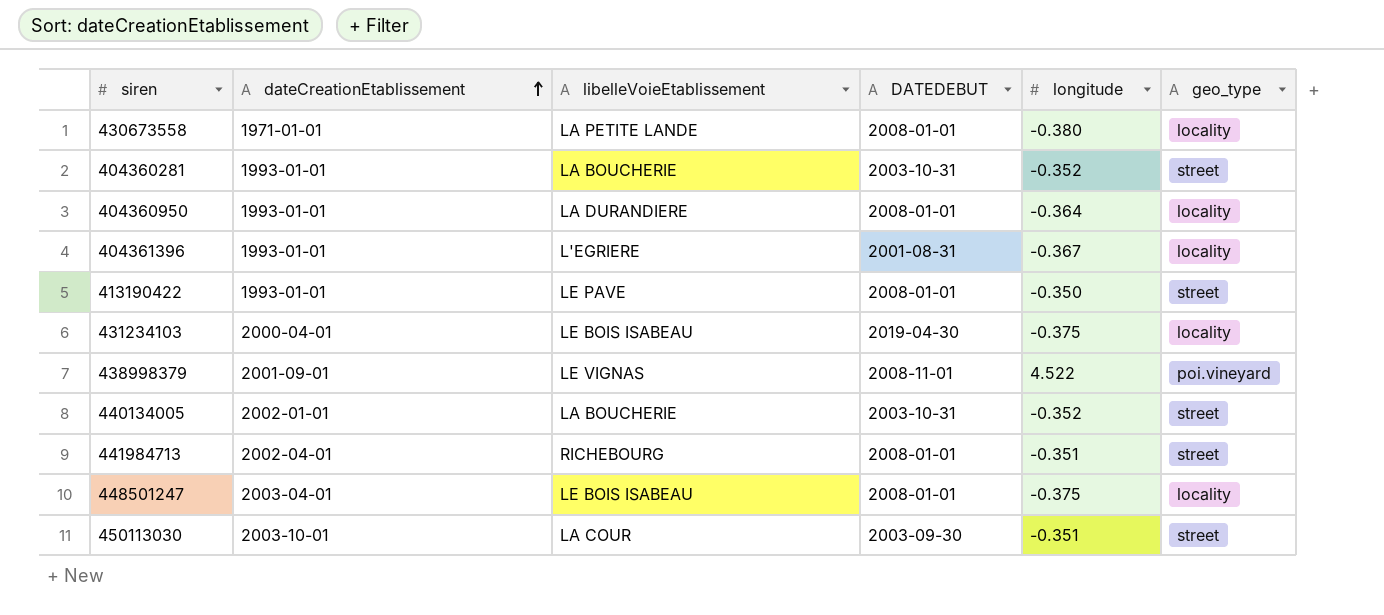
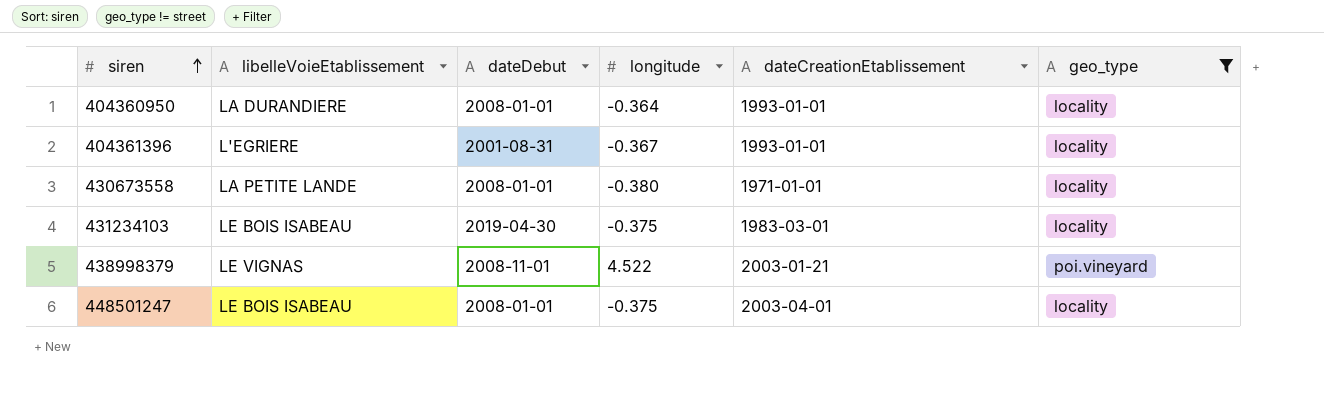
filter: none -> geo_type != street
row order: dateCreationEtablissement ascending -> siren ascending
column name: DATEDEBUT -> dateDebut
column dateCreationEtablissement | position: 2 -> 5
431234103 | dateCreationEtablissement: 2000-04-01 -> 1983-03-01
438998379 | dateCreationEtablissement: 2001-09-01 -> 2003-01-21

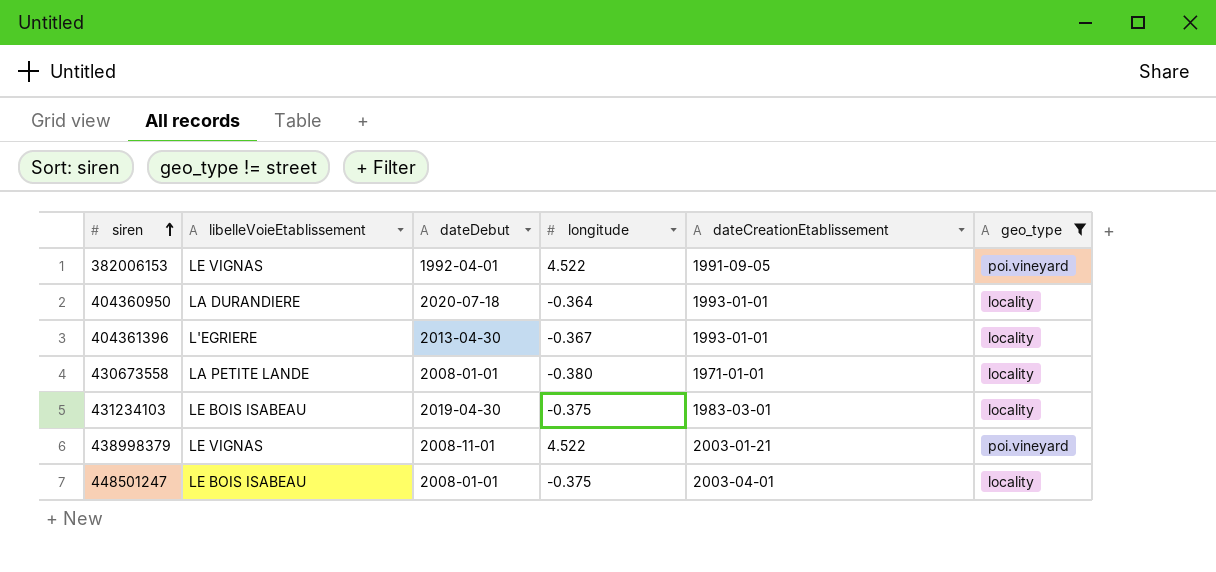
row 382006153: none -> LE VIGNAS | 1992-04-01 | 4.522 | 1991-09-05 | poi.vineyard
404360950 | dateDebut: 2008-01-01 -> 2020-07-18
404361396 | dateDebut: 2001-08-31 -> 2013-04-30

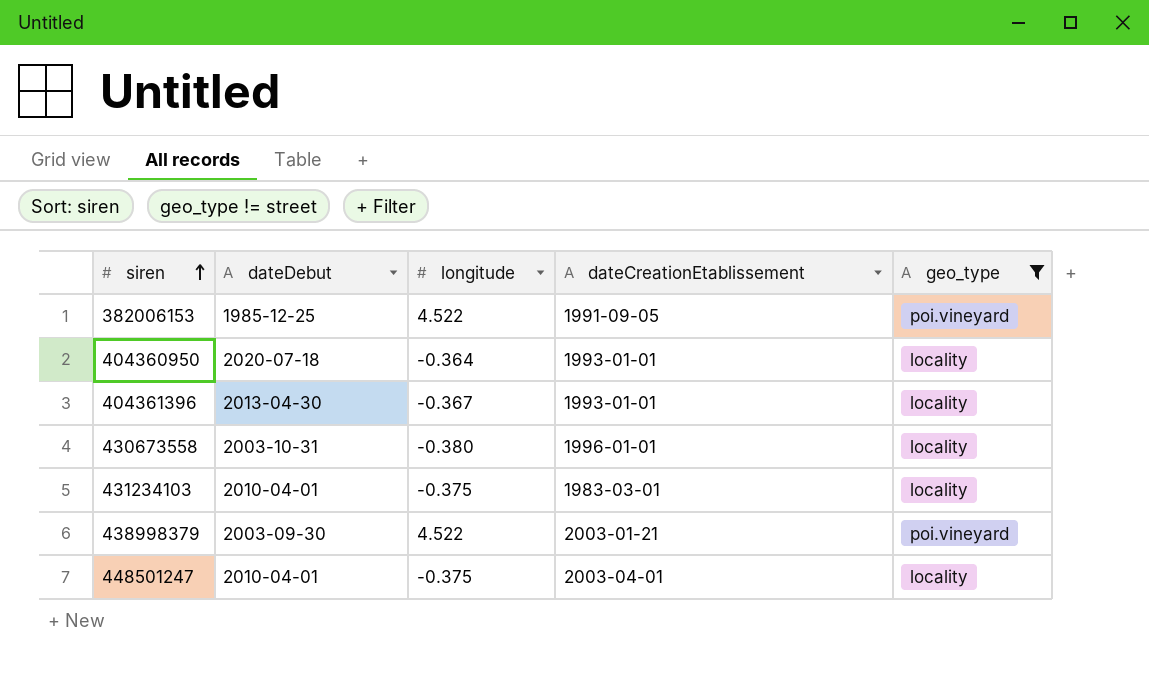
column libelleVoieEtablissement | position: 2 -> none
382006153 | dateDebut: 1992-04-01 -> 1985-12-25
430673558 | dateDebut: 2008-01-01 -> 2003-10-31
430673558 | dateCreationEtablissement: 1971-01-01 -> 1996-01-01
431234103 | dateDebut: 2019-04-30 -> 2010-04-01
438998379 | dateDebut: 2008-11-01 -> 2003-09-30
448501247 | dateDebut: 2008-01-01 -> 2010-04-01

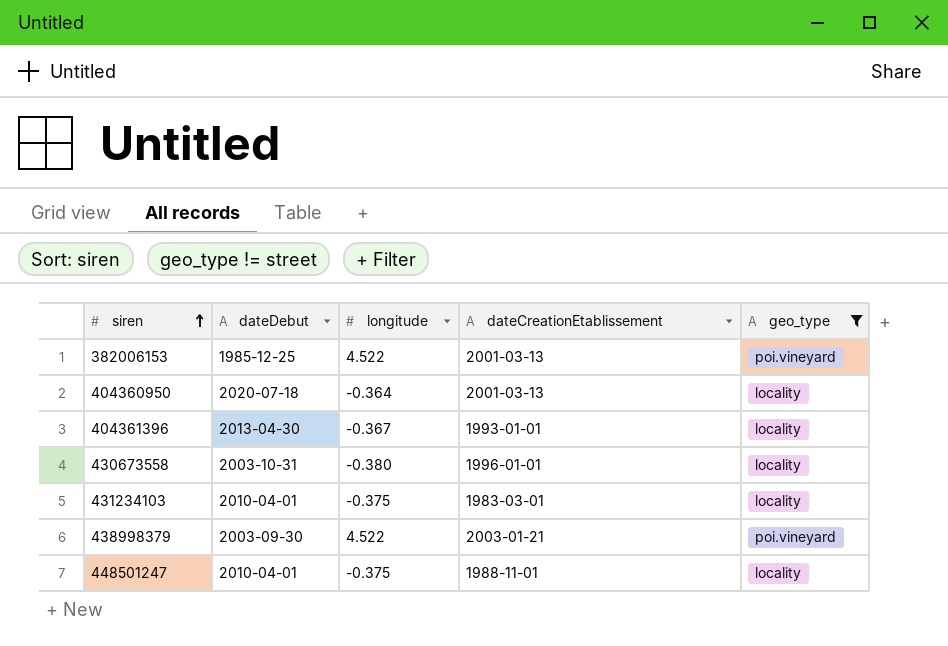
382006153 | dateCreationEtablissement: 1991-09-05 -> 2001-03-13
404360950 | dateCreationEtablissement: 1993-01-01 -> 2001-03-13
448501247 | dateCreationEtablissement: 2003-04-01 -> 1988-11-01

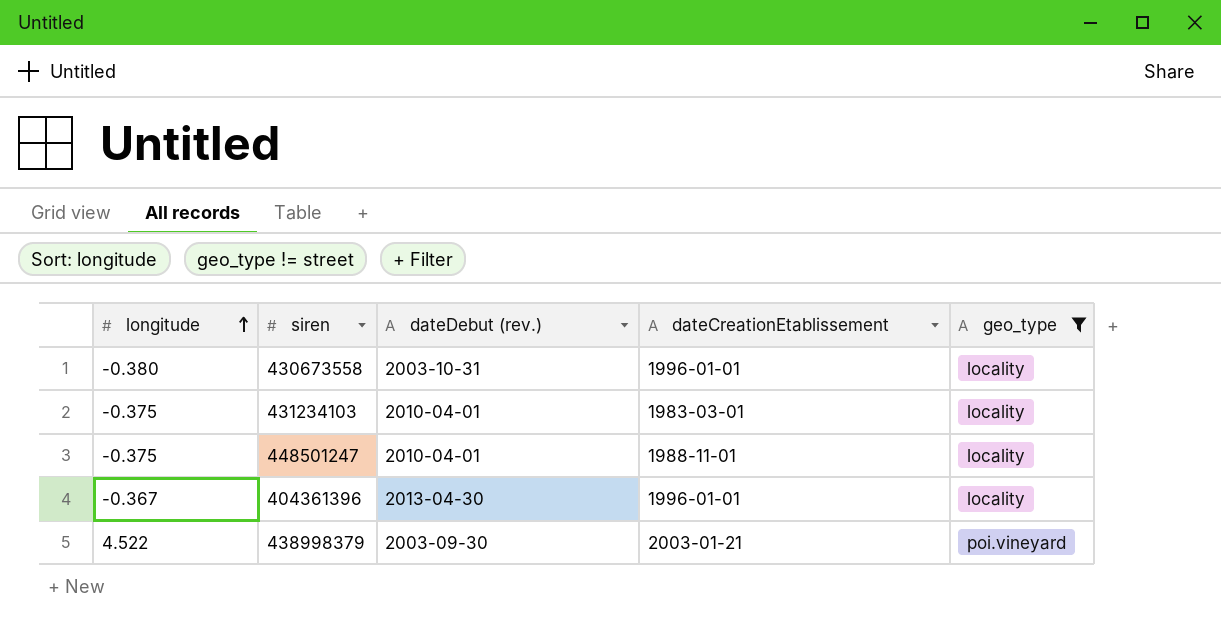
row order: siren ascending -> longitude ascending
column longitude | position: 3 -> 1
column name: dateDebut -> dateDebut (rev.)
row 382006153: 1985-12-25 | 4.522 | 2001-03-13 | poi.vineyard -> none
row 404360950: 2020-07-18 | -0.364 | 2001-03-13 | locality -> none
404361396 | dateCreationEtablissement: 1993-01-01 -> 1996-01-01

